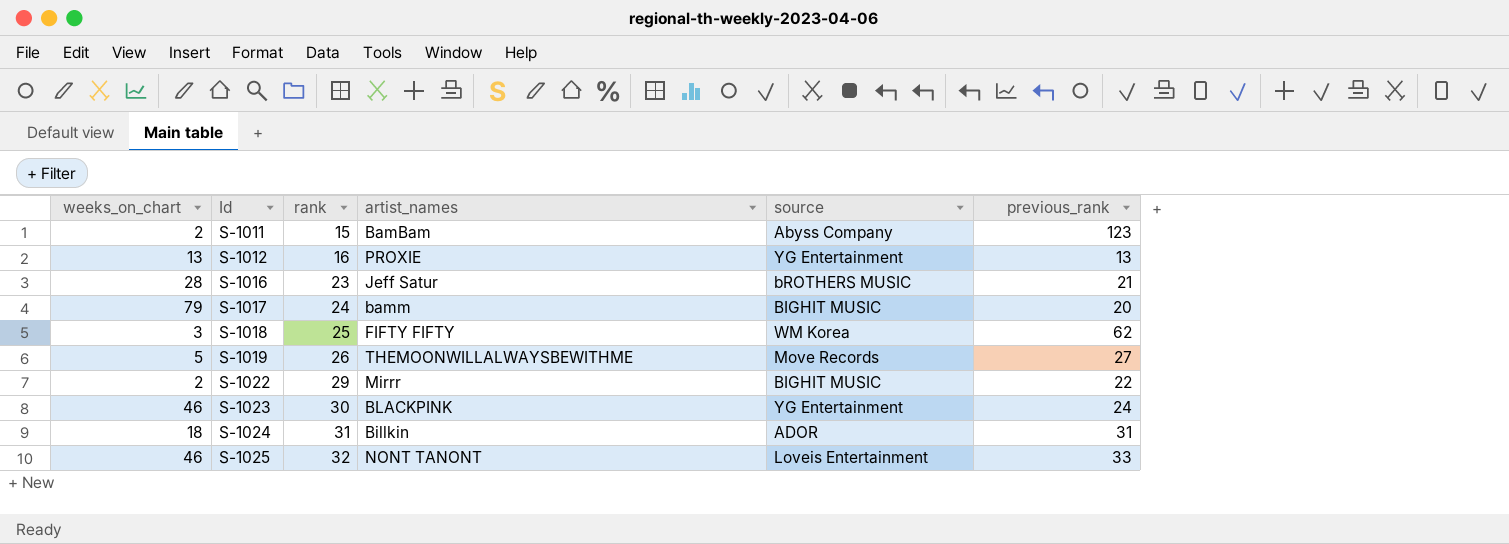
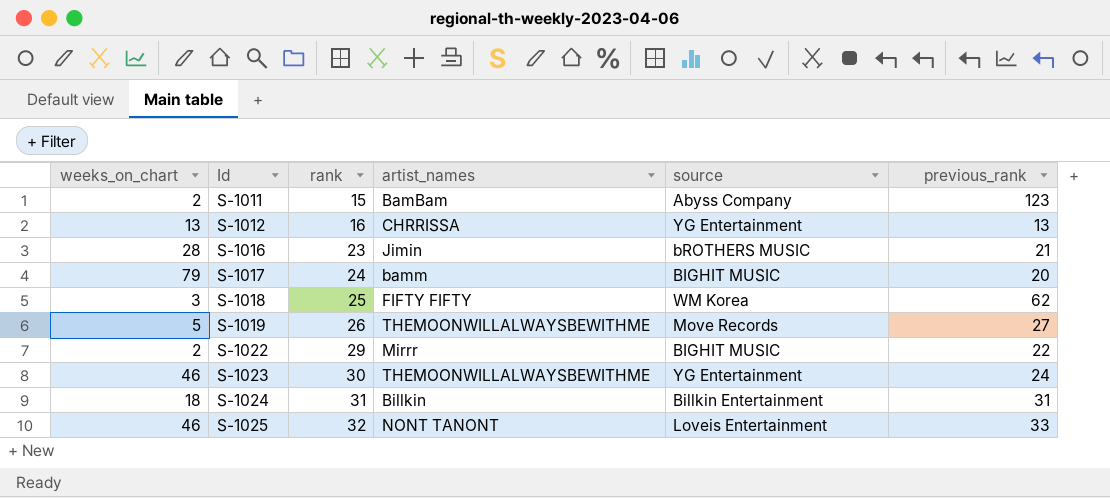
S-1012 | artist_names: PROXIE -> CHRRISSA
S-1016 | artist_names: Jeff Satur -> Jimin
S-1023 | artist_names: BLACKPINK -> THEMOONWILLALWAYSBEWITHME
S-1024 | source: ADOR -> Billkin Entertainment

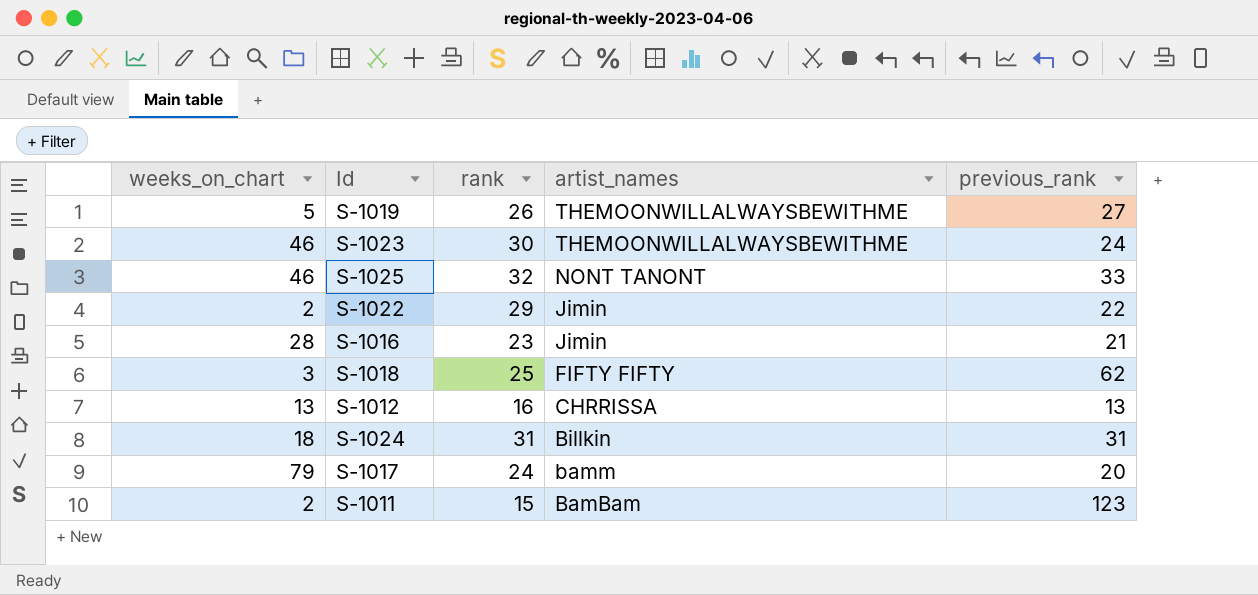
row order: Id ascending -> artist_names descending
column source | position: 5 -> none
S-1022 | artist_names: Mirrr -> Jimin

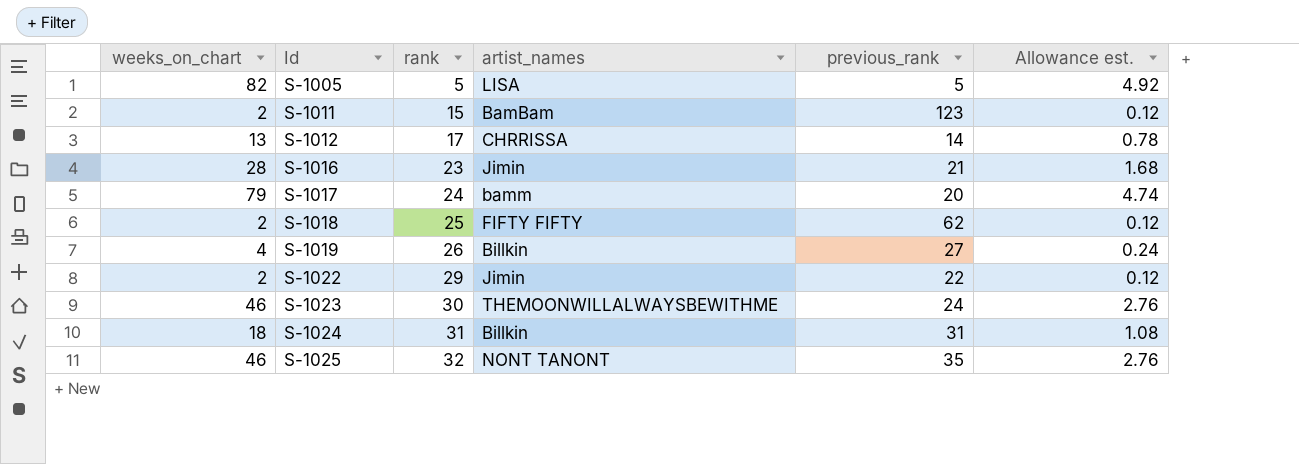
row order: artist_names descending -> Id ascending
column Allowance est. | formula: none -> [weeks_on_chart] * 0.06
row S-1005: none -> 82 | 5 | LISA | 5 | 4.92
S-1012 | rank: 16 -> 17
S-1012 | previous_rank: 13 -> 14
S-1018 | weeks_on_chart: 3 -> 2
S-1019 | weeks_on_chart: 5 -> 4
S-1019 | artist_names: THEMOONWILLALWAYSBEWITHME -> Billkin
S-1025 | previous_rank: 33 -> 35

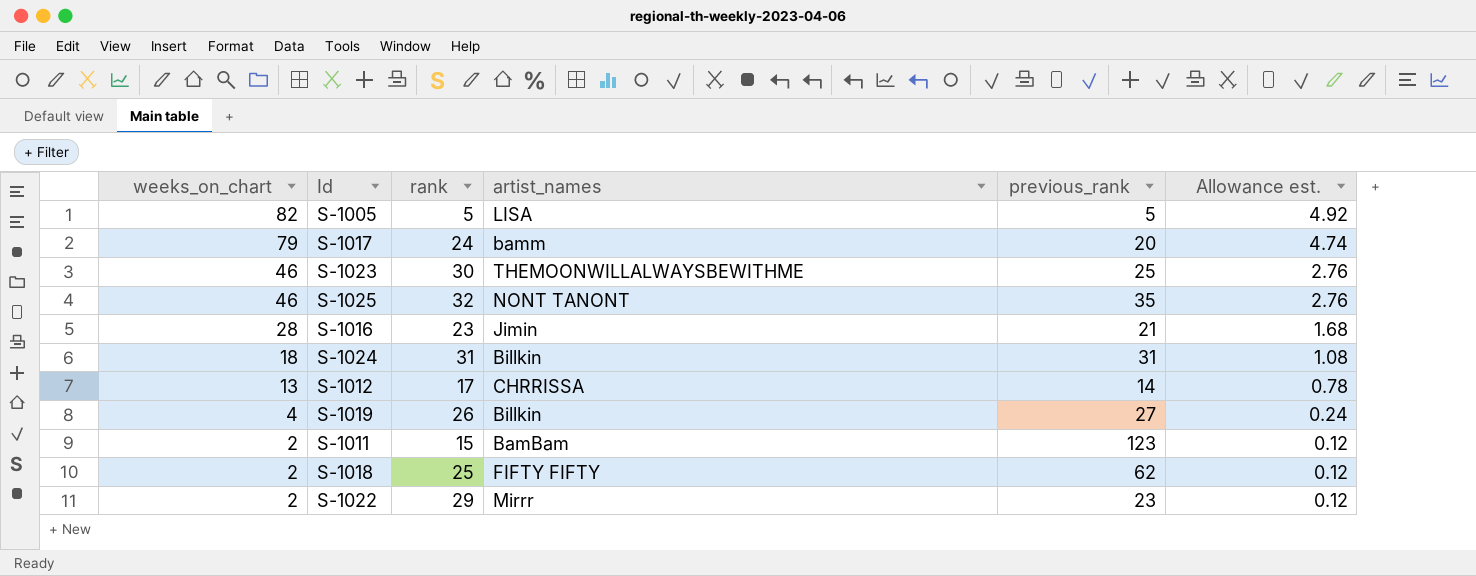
row order: Id ascending -> weeks_on_chart descending
S-1023 | previous_rank: 24 -> 25
S-1022 | artist_names: Jimin -> Mirrr
S-1022 | previous_rank: 22 -> 23

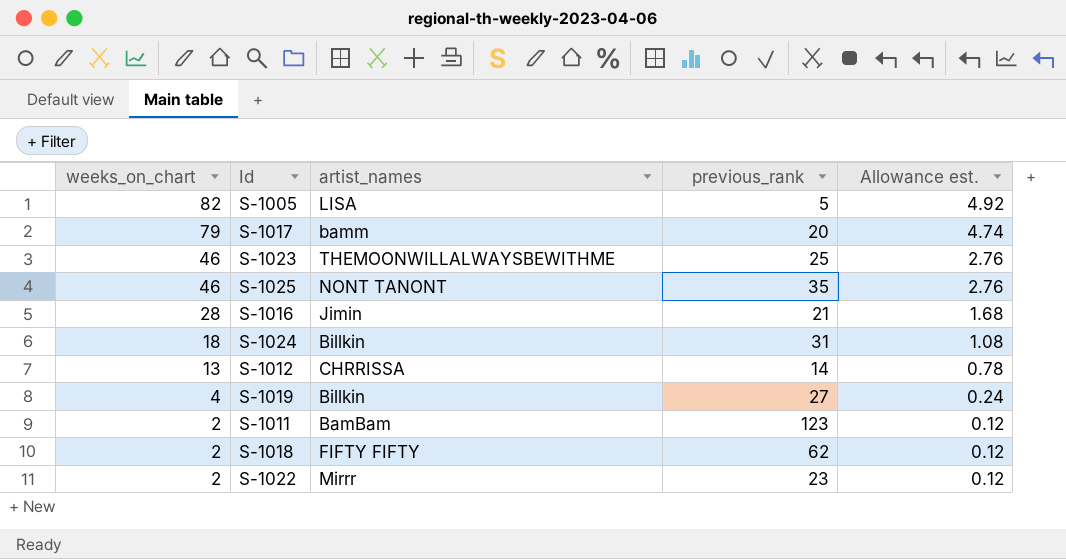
column rank | position: 3 -> none

